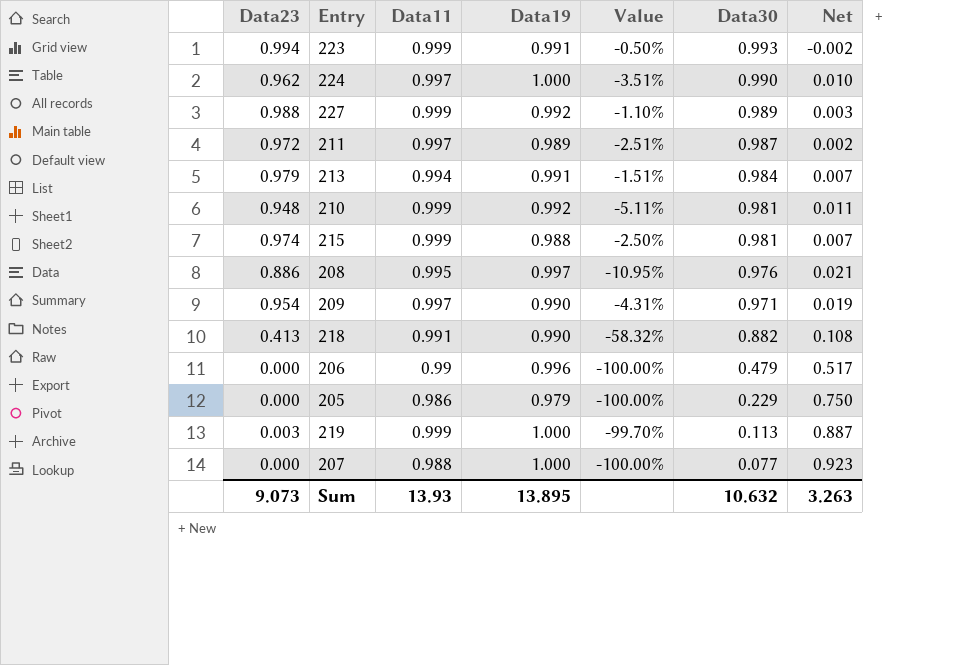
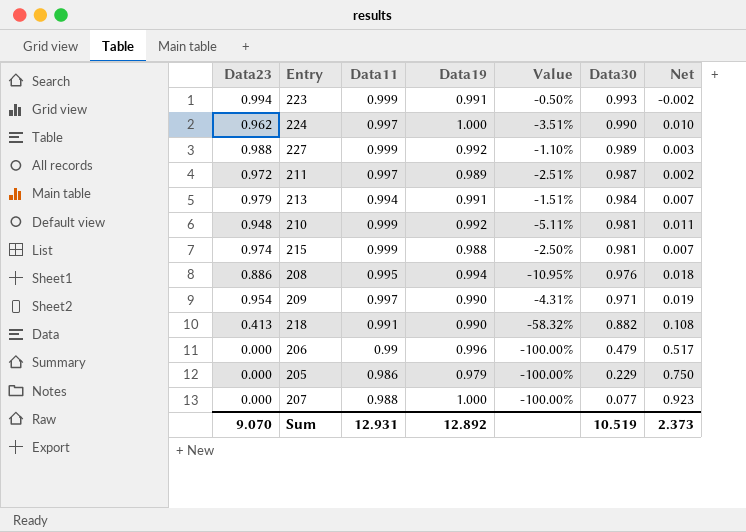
row 219: 0.003 | 0.999 | 1.000 | -99.70% | 0.113 | 0.887 -> none
208 | Data19: 0.997 -> 0.994
208 | Net: 0.021 -> 0.018
Sum | Data23: 9.073 -> 9.070
Sum | Data11: 13.93 -> 12.931
Sum | Data19: 13.895 -> 12.892
Sum | Data30: 10.632 -> 10.519
Sum | Net: 3.263 -> 2.373

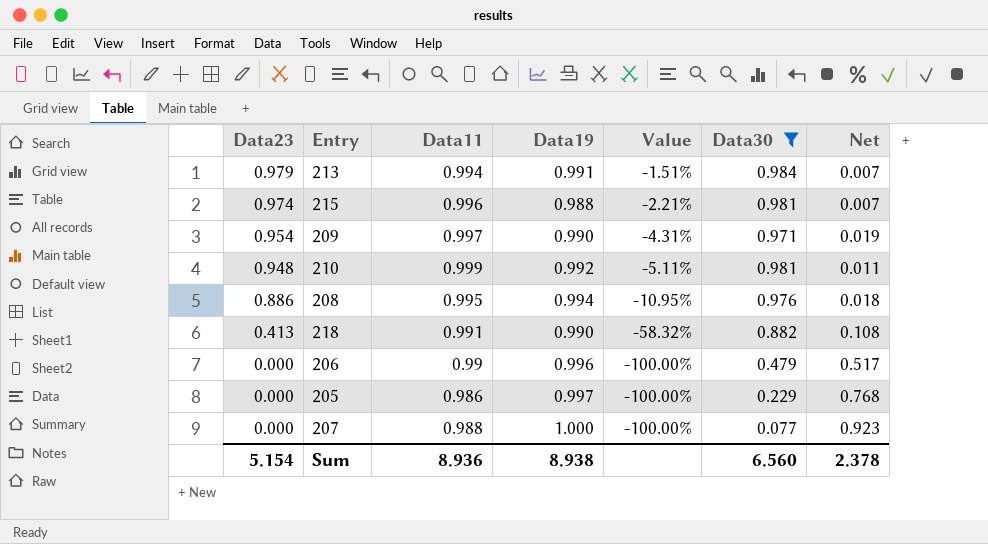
filter: none -> Data30 <= 0.984
row order: Data30 descending -> Data23 descending
215 | Data11: 0.999 -> 0.996
215 | Value: -2.50% -> -2.21%
205 | Data19: 0.979 -> 0.997
205 | Net: 0.750 -> 0.768
Sum | Data23: 9.070 -> 5.154
Sum | Data11: 12.931 -> 8.936
Sum | Data19: 12.892 -> 8.938
Sum | Data30: 10.519 -> 6.560
Sum | Net: 2.373 -> 2.378

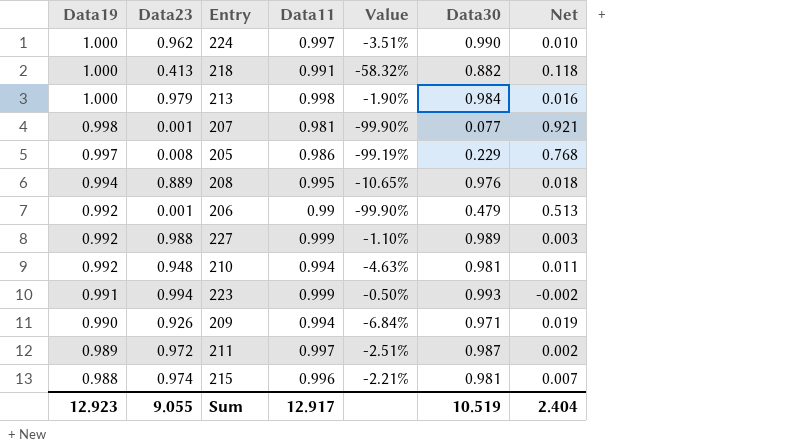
filter: Data30 <= 0.984 -> none
row order: Data23 descending -> Data19 descending
column Data19 | position: 4 -> 1
218 | Data19: 0.990 -> 1.000
218 | Net: 0.108 -> 0.118
213 | Data19: 0.991 -> 1.000
213 | Data11: 0.994 -> 0.998
213 | Value: -1.51% -> -1.90%
213 | Net: 0.007 -> 0.016
207 | Data19: 1.000 -> 0.998
207 | Data23: 0.000 -> 0.001
207 | Data11: 0.988 -> 0.981
207 | Value: -100.00% -> -99.90%
207 | Net: 0.923 -> 0.921
205 | Data23: 0.000 -> 0.008
205 | Value: -100.00% -> -99.19%
208 | Data23: 0.886 -> 0.889
208 | Value: -10.95% -> -10.65%
206 | Data19: 0.996 -> 0.992
206 | Data23: 0.000 -> 0.001
206 | Value: -100.00% -> -99.90%
206 | Net: 0.517 -> 0.513
210 | Data11: 0.999 -> 0.994
210 | Value: -5.11% -> -4.63%
209 | Data23: 0.954 -> 0.926
209 | Data11: 0.997 -> 0.994
209 | Value: -4.31% -> -6.84%
Sum | Data19: 8.938 -> 12.923
Sum | Data23: 5.154 -> 9.055
Sum | Data11: 8.936 -> 12.917
Sum | Data30: 6.560 -> 10.519
Sum | Net: 2.378 -> 2.404

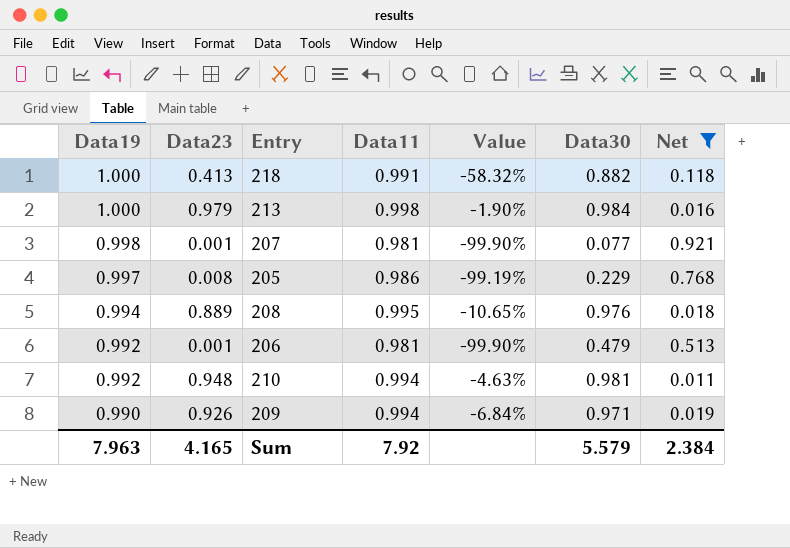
filter: none -> Net >= 0.011
206 | Data11: 0.99 -> 0.981
Sum | Data19: 12.923 -> 7.963
Sum | Data23: 9.055 -> 4.165
Sum | Data11: 12.917 -> 7.92
Sum | Data30: 10.519 -> 5.579
Sum | Net: 2.404 -> 2.384

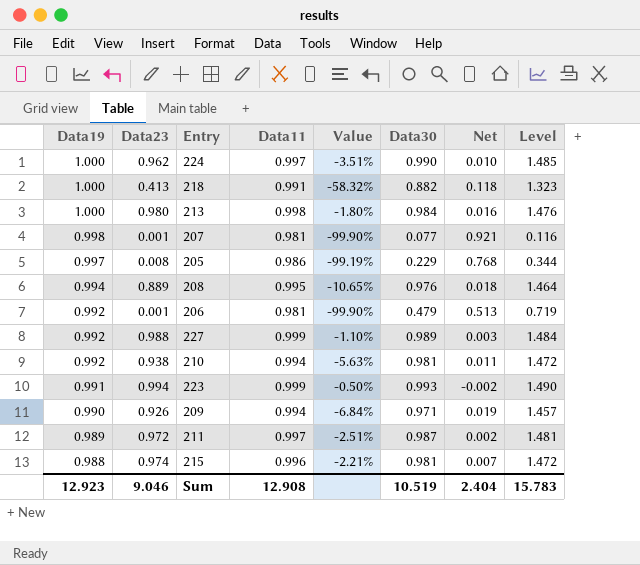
filter: Net >= 0.011 -> none
column Level | formula: none -> [Data30] * 1.5
213 | Data23: 0.979 -> 0.980
213 | Value: -1.90% -> -1.80%
210 | Data23: 0.948 -> 0.938
210 | Value: -4.63% -> -5.63%
Sum | Data19: 7.963 -> 12.923
Sum | Data23: 4.165 -> 9.046
Sum | Data11: 7.92 -> 12.908
Sum | Data30: 5.579 -> 10.519
Sum | Net: 2.384 -> 2.404

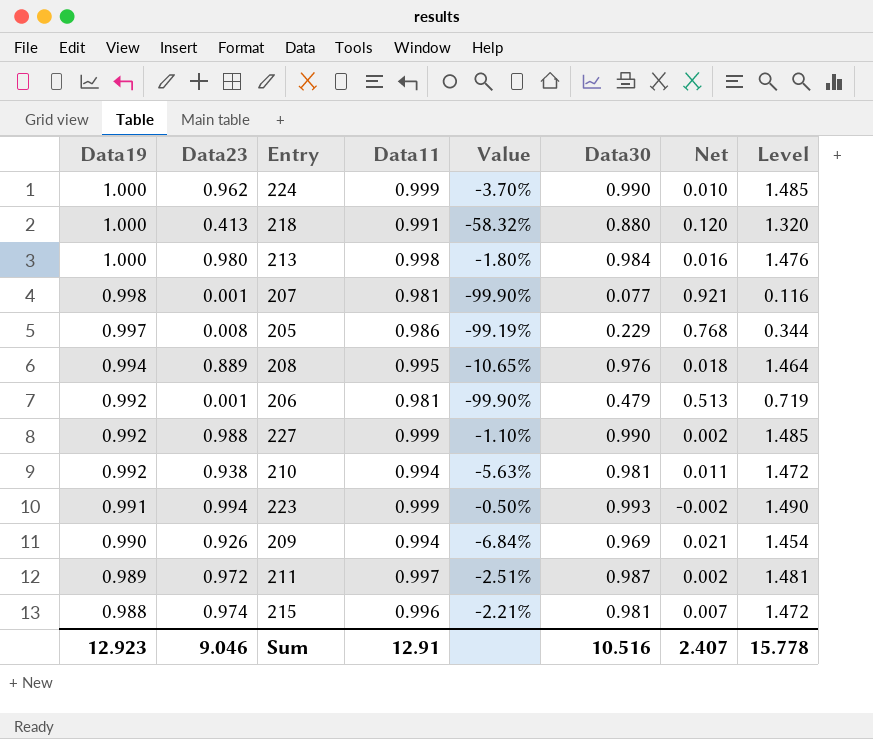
224 | Data11: 0.997 -> 0.999
224 | Value: -3.51% -> -3.70%
218 | Data30: 0.882 -> 0.880
218 | Net: 0.118 -> 0.120
218 | Level: 1.323 -> 1.320
227 | Data30: 0.989 -> 0.990
227 | Net: 0.003 -> 0.002
227 | Level: 1.484 -> 1.485
209 | Data30: 0.971 -> 0.969
209 | Net: 0.019 -> 0.021
209 | Level: 1.457 -> 1.454
Sum | Data11: 12.908 -> 12.91
Sum | Data30: 10.519 -> 10.516
Sum | Net: 2.404 -> 2.407
Sum | Level: 15.783 -> 15.778

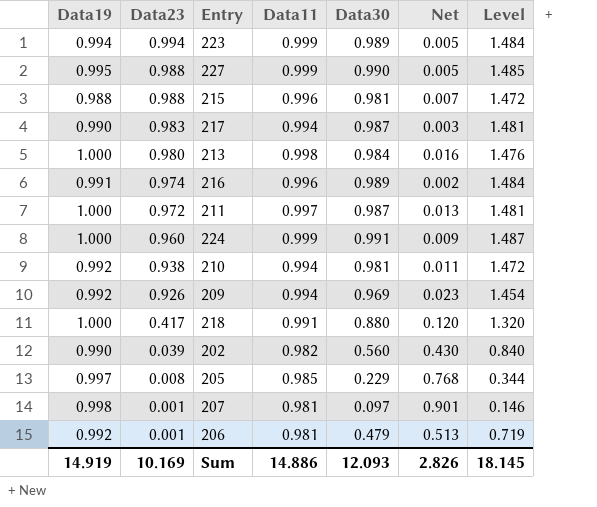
row order: Data19 descending -> Data23 descending
column Value | formula: ([Data23] - [Data11]) / [Data11] -> none
row 208: 0.994 | 0.889 | 0.995 | -10.65% | 0.976 | 0.018 | 1.464 -> none
223 | Data19: 0.991 -> 0.994
223 | Data30: 0.993 -> 0.989
223 | Net: -0.002 -> 0.005
223 | Level: 1.490 -> 1.484
227 | Data19: 0.992 -> 0.995
227 | Net: 0.002 -> 0.005
215 | Data23: 0.974 -> 0.988
row 217: none -> 0.990 | 0.983 | 0.994 | 0.987 | 0.003 | 1.481
row 216: none -> 0.991 | 0.974 | 0.996 | 0.989 | 0.002 | 1.484
211 | Data19: 0.989 -> 1.000
211 | Net: 0.002 -> 0.013
224 | Data23: 0.962 -> 0.960
224 | Data30: 0.990 -> 0.991
224 | Net: 0.010 -> 0.009
224 | Level: 1.485 -> 1.487
209 | Data19: 0.990 -> 0.992
209 | Net: 0.021 -> 0.023
218 | Data23: 0.413 -> 0.417
row 202: none -> 0.990 | 0.039 | 0.982 | 0.560 | 0.430 | 0.840
205 | Data11: 0.986 -> 0.985
207 | Data30: 0.077 -> 0.097
207 | Net: 0.921 -> 0.901
207 | Level: 0.116 -> 0.146
Sum | Data19: 12.923 -> 14.919
Sum | Data23: 9.046 -> 10.169
Sum | Data11: 12.91 -> 14.886
Sum | Data30: 10.516 -> 12.093
Sum | Net: 2.407 -> 2.826
Sum | Level: 15.778 -> 18.145

